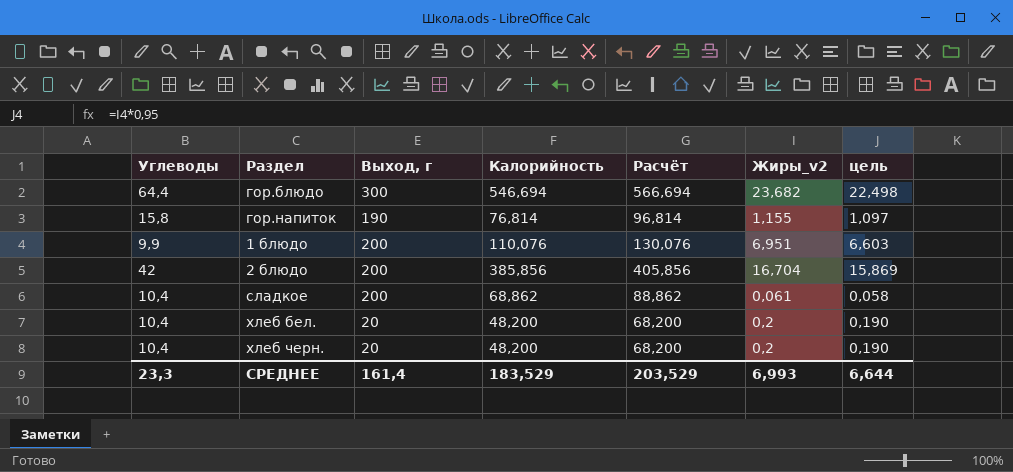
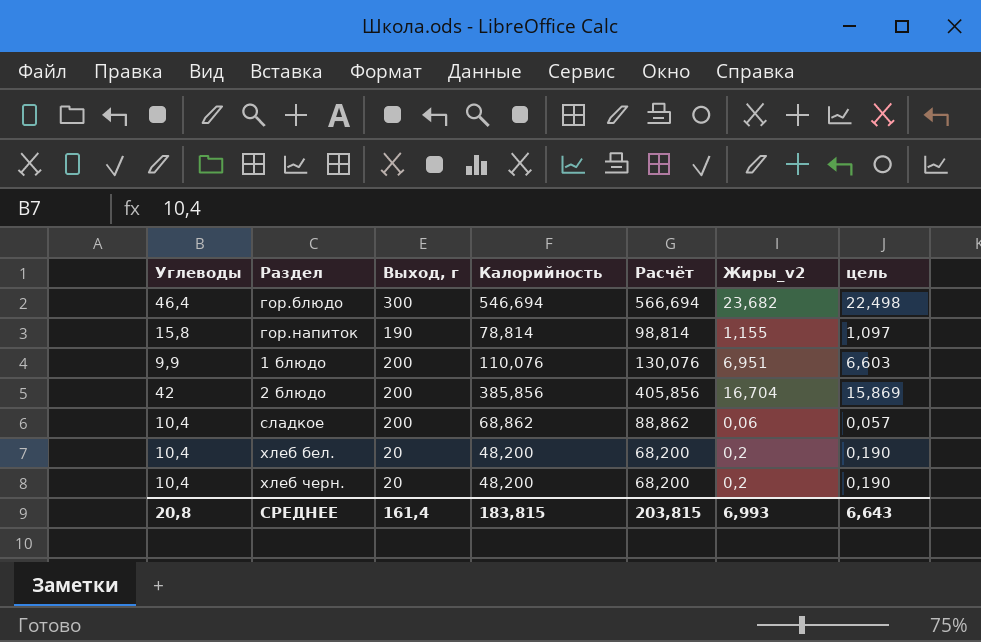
гор.блюдо | Углеводы: 64,4 -> 46,4
гор.напиток | Калорийность: 76,814 -> 78,814
гор.напиток | Расчёт: 96,814 -> 98,814
сладкое | Жиры_v2: 0,061 -> 0,06
сладкое | цель: 0,058 -> 0,057
СРЕДНЕЕ | Углеводы: 23,3 -> 20,8
СРЕДНЕЕ | Калорийность: 183,529 -> 183,815
СРЕДНЕЕ | Расчёт: 203,529 -> 203,815
СРЕДНЕЕ | цель: 6,644 -> 6,643

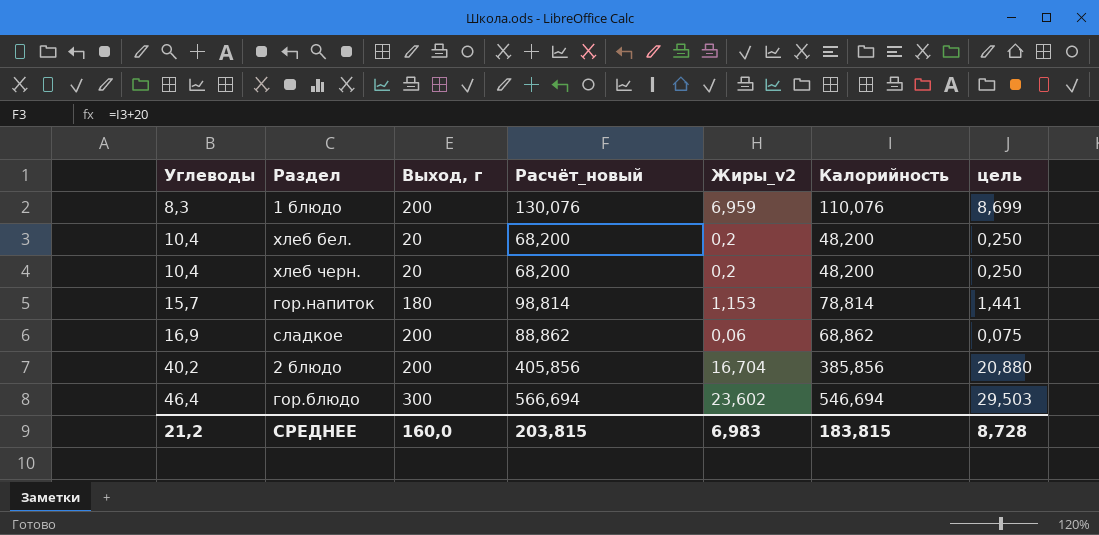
row order: none -> Углеводы ascending
column name: Расчёт -> Расчёт_новый
column Калорийность | position: 4 -> 6
column цель | formula: [Жиры_v2] * 0,95 -> [Жиры_v2] * 1,25
1 блюдо | Углеводы: 9,9 -> 8,3
1 блюдо | Жиры_v2: 6,951 -> 6,959
гор.напиток | Углеводы: 15,8 -> 15,7
гор.напиток | Выход, г: 190 -> 180
гор.напиток | Жиры_v2: 1,155 -> 1,153
сладкое | Углеводы: 10,4 -> 16,9
2 блюдо | Углеводы: 42 -> 40,2
гор.блюдо | Жиры_v2: 23,682 -> 23,602
СРЕДНЕЕ | Углеводы: 20,8 -> 21,2
СРЕДНЕЕ | Выход, г: 161,4 -> 160,0
СРЕДНЕЕ | Жиры_v2: 6,993 -> 6,983
СРЕДНЕЕ | цель: 6,643 -> 8,728

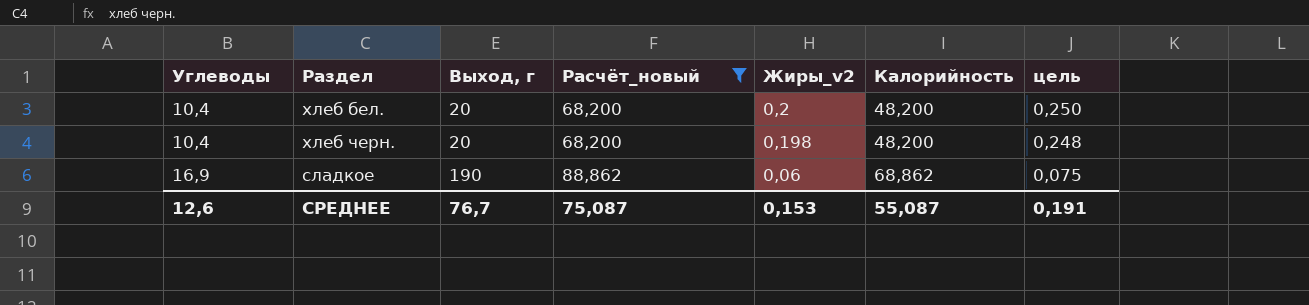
filter: none -> Расчёт_новый <= 88,862
хлеб черн. | Жиры_v2: 0,2 -> 0,198
хлеб черн. | цель: 0,250 -> 0,248
сладкое | Выход, г: 200 -> 190
СРЕДНЕЕ | Углеводы: 21,2 -> 12,6
СРЕДНЕЕ | Выход, г: 160,0 -> 76,7
СРЕДНЕЕ | Расчёт_новый: 203,815 -> 75,087
СРЕДНЕЕ | Жиры_v2: 6,983 -> 0,153
СРЕДНЕЕ | Калорийность: 183,815 -> 55,087
СРЕДНЕЕ | цель: 8,728 -> 0,191

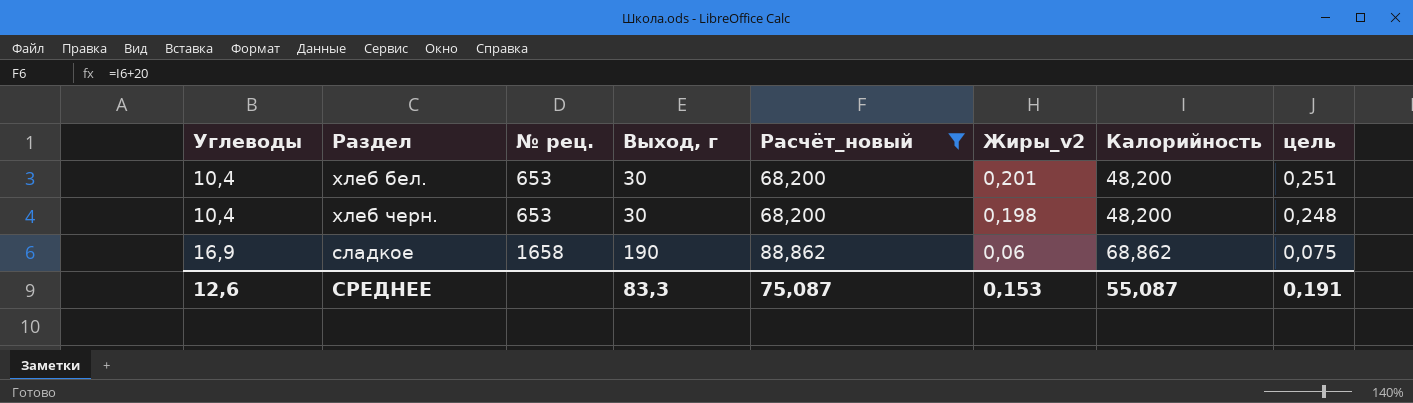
column № рец. | position: none -> 3
хлеб бел. | Выход, г: 20 -> 30
хлеб бел. | Жиры_v2: 0,2 -> 0,201
хлеб бел. | цель: 0,250 -> 0,251
хлеб черн. | Выход, г: 20 -> 30
СРЕДНЕЕ | Выход, г: 76,7 -> 83,3

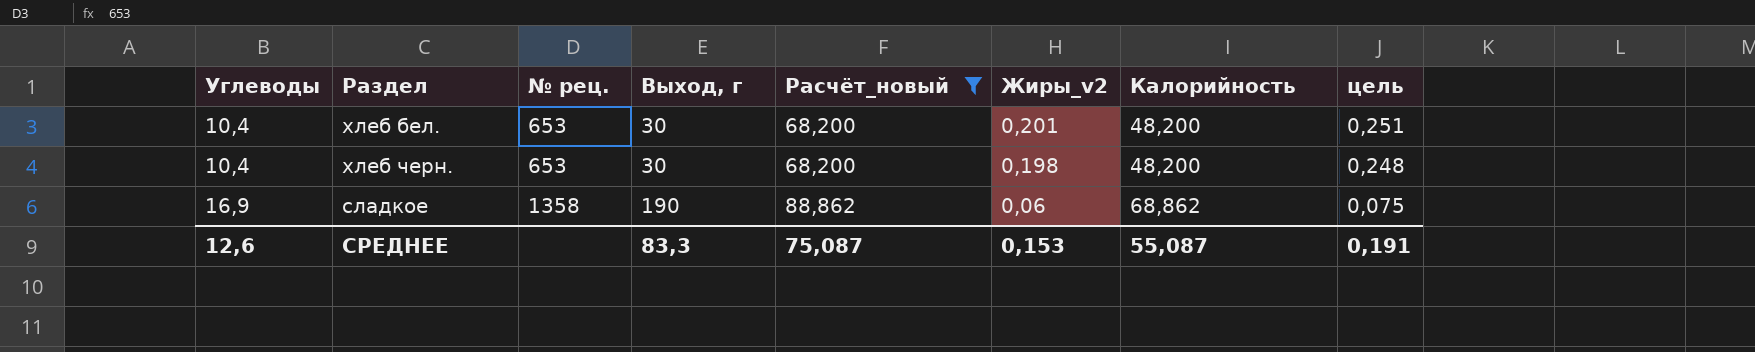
сладкое | № рец.: 1658 -> 1358

